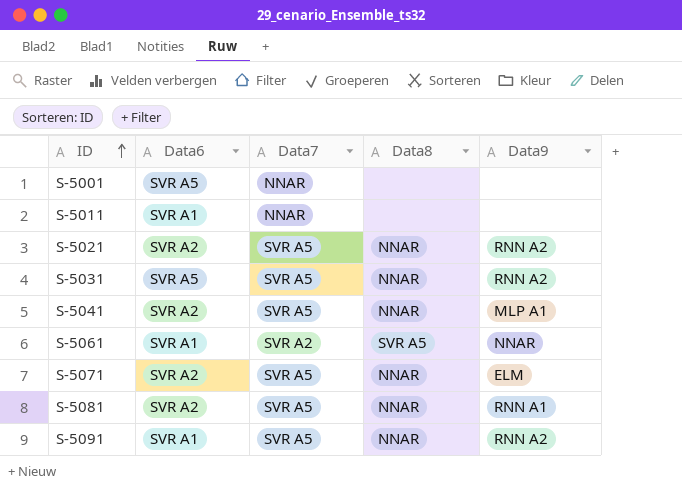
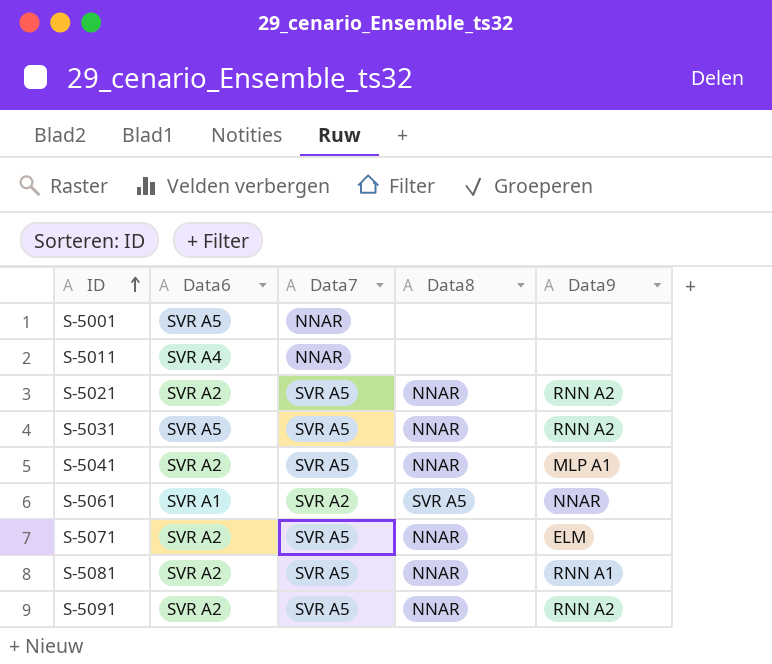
S-5011 | Data6: SVR A1 -> SVR A4
S-5091 | Data6: SVR A1 -> SVR A2

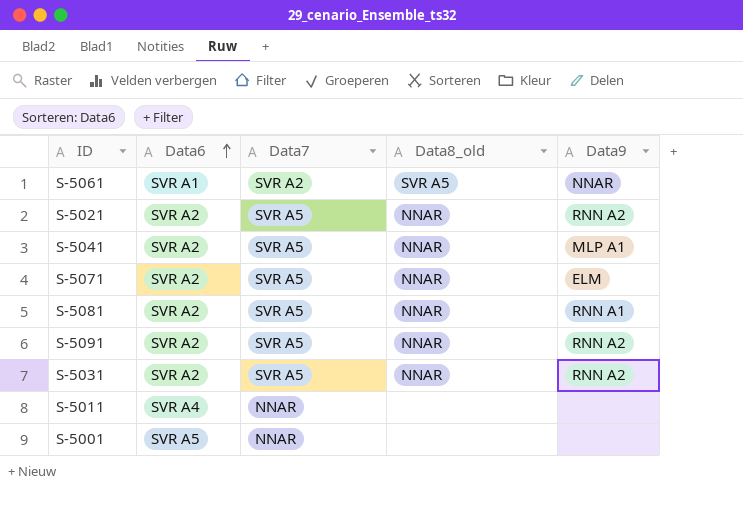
row order: ID ascending -> Data6 ascending
column name: Data8 -> Data8_old
S-5031 | Data6: SVR A5 -> SVR A2

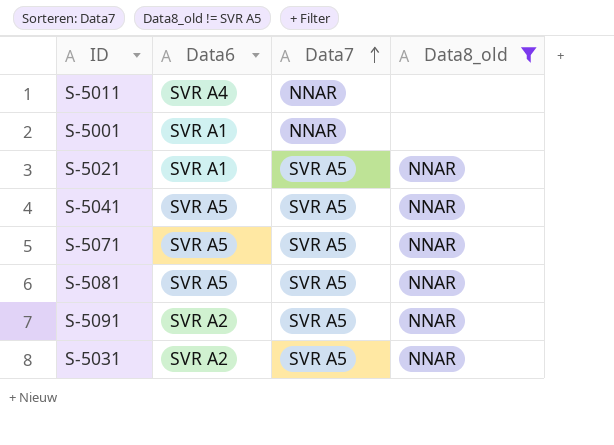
filter: none -> Data8_old != SVR A5
row order: Data6 ascending -> Data7 ascending
column Data9 | position: 5 -> none
S-5001 | Data6: SVR A5 -> SVR A1
S-5021 | Data6: SVR A2 -> SVR A1
S-5041 | Data6: SVR A2 -> SVR A5
S-5071 | Data6: SVR A2 -> SVR A5
S-5081 | Data6: SVR A2 -> SVR A5

